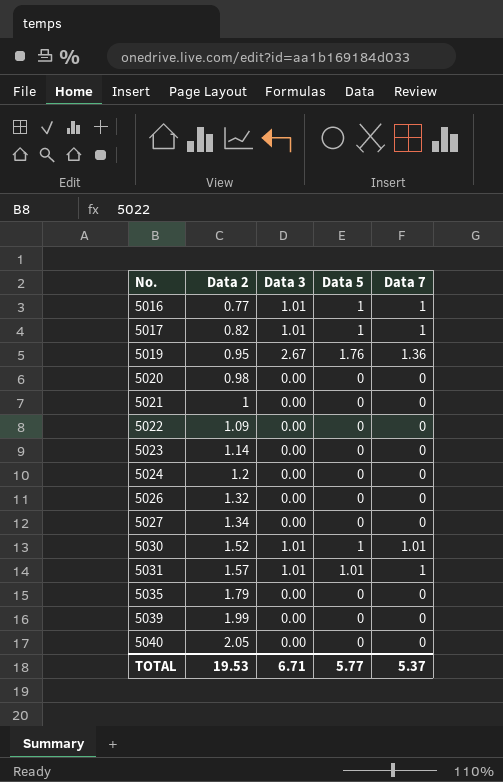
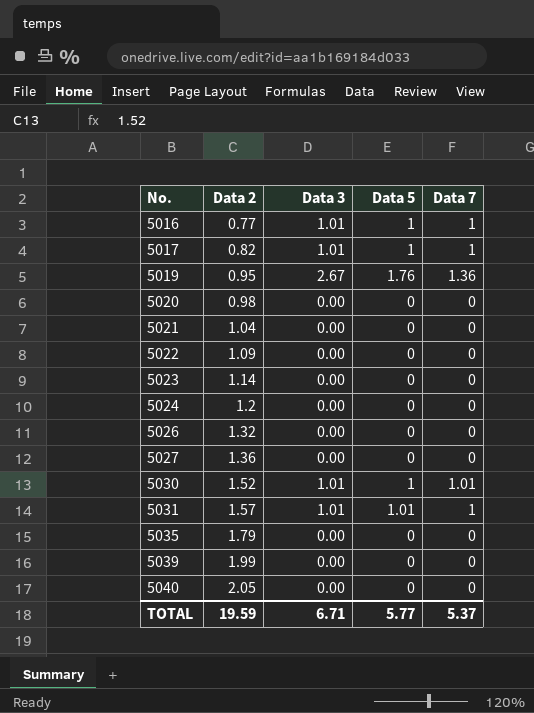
5021 | Data 2: 1 -> 1.04
5027 | Data 2: 1.34 -> 1.36
TOTAL | Data 2: 19.53 -> 19.59

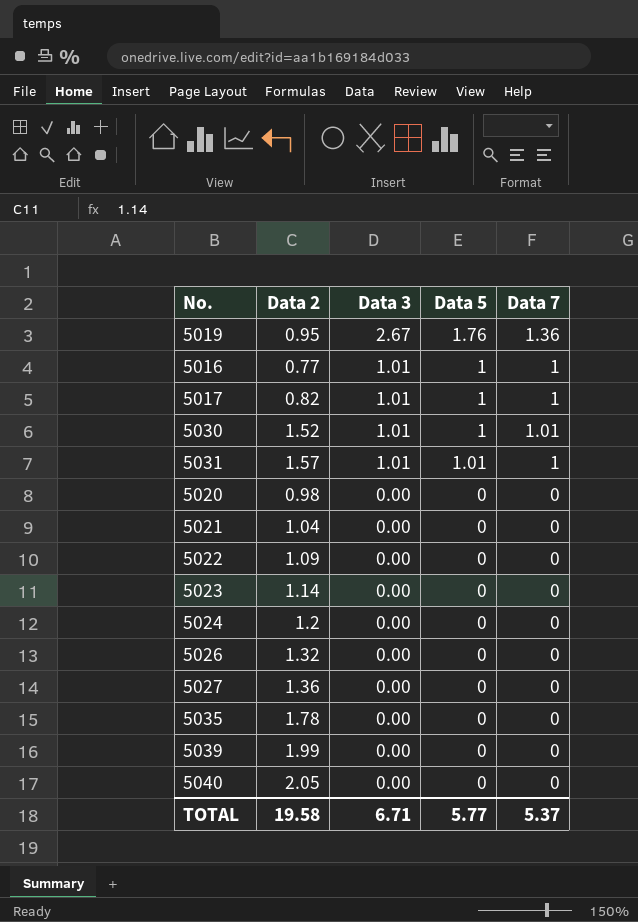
row order: No. ascending -> Data 3 descending
5035 | Data 2: 1.79 -> 1.78
TOTAL | Data 2: 19.59 -> 19.58

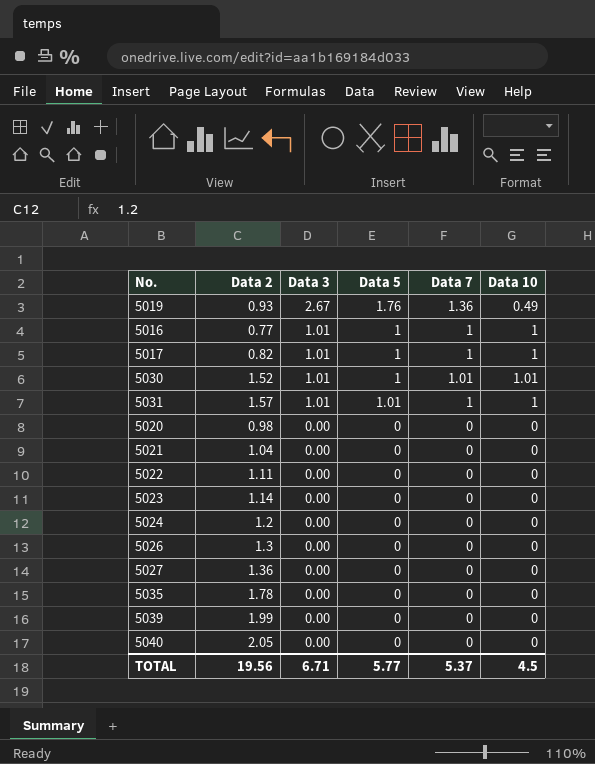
column Data 10 | position: none -> 6
5019 | Data 2: 0.95 -> 0.93
5022 | Data 2: 1.09 -> 1.11
5026 | Data 2: 1.32 -> 1.3
TOTAL | Data 2: 19.58 -> 19.56

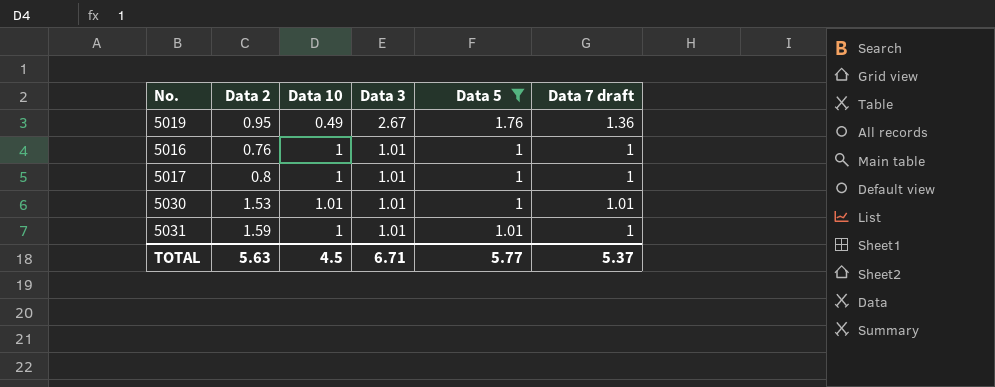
filter: none -> Data 5 != 0
column Data 10 | position: 6 -> 3
column name: Data 7 -> Data 7 draft
5019 | Data 2: 0.93 -> 0.95
5016 | Data 2: 0.77 -> 0.76
5017 | Data 2: 0.82 -> 0.8
5030 | Data 2: 1.52 -> 1.53
5031 | Data 2: 1.57 -> 1.59
TOTAL | Data 2: 19.56 -> 5.63

